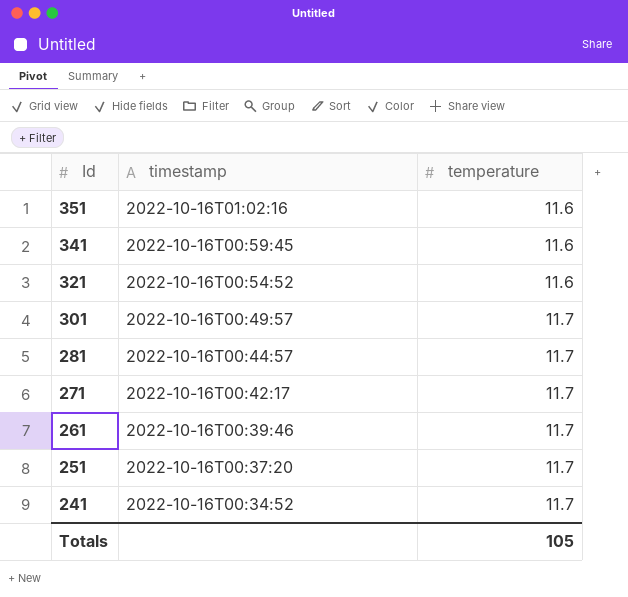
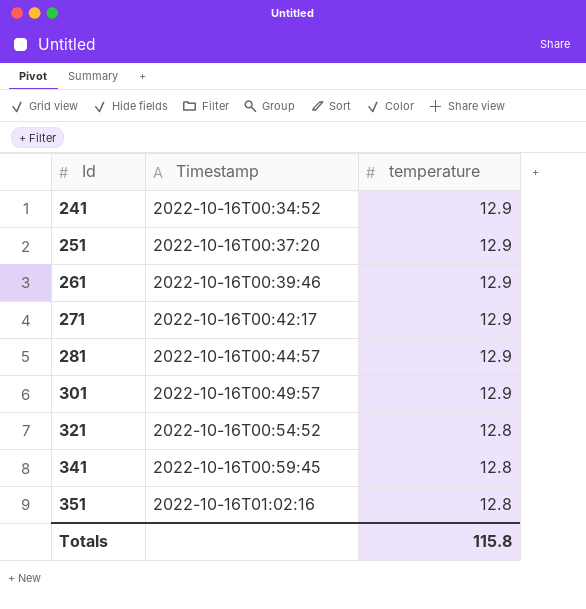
row order: Id descending -> Id ascending
column name: timestamp -> Timestamp
241 | temperature: 11.7 -> 12.9
251 | temperature: 11.7 -> 12.9
261 | temperature: 11.7 -> 12.9
271 | temperature: 11.7 -> 12.9
281 | temperature: 11.7 -> 12.9
301 | temperature: 11.7 -> 12.9
321 | temperature: 11.6 -> 12.8
341 | temperature: 11.6 -> 12.8
351 | temperature: 11.6 -> 12.8
Totals | temperature: 105 -> 115.8

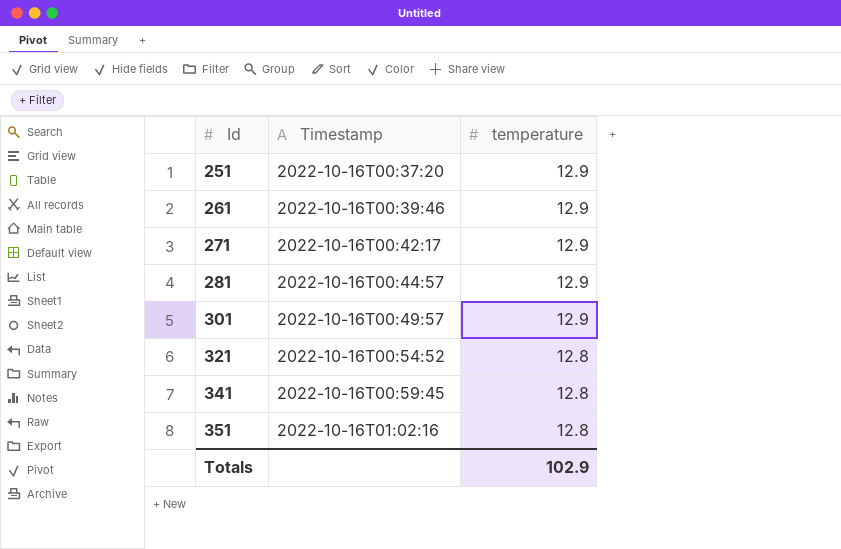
row 241: 2022-10-16T00:34:52 | 12.9 -> none
Totals | temperature: 115.8 -> 102.9

